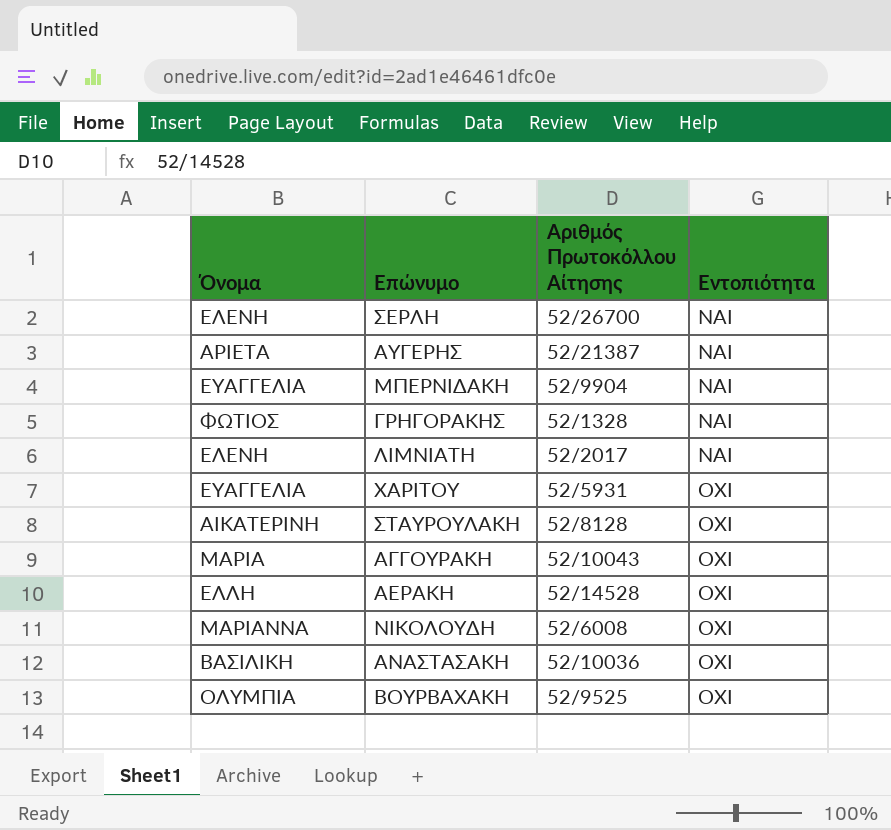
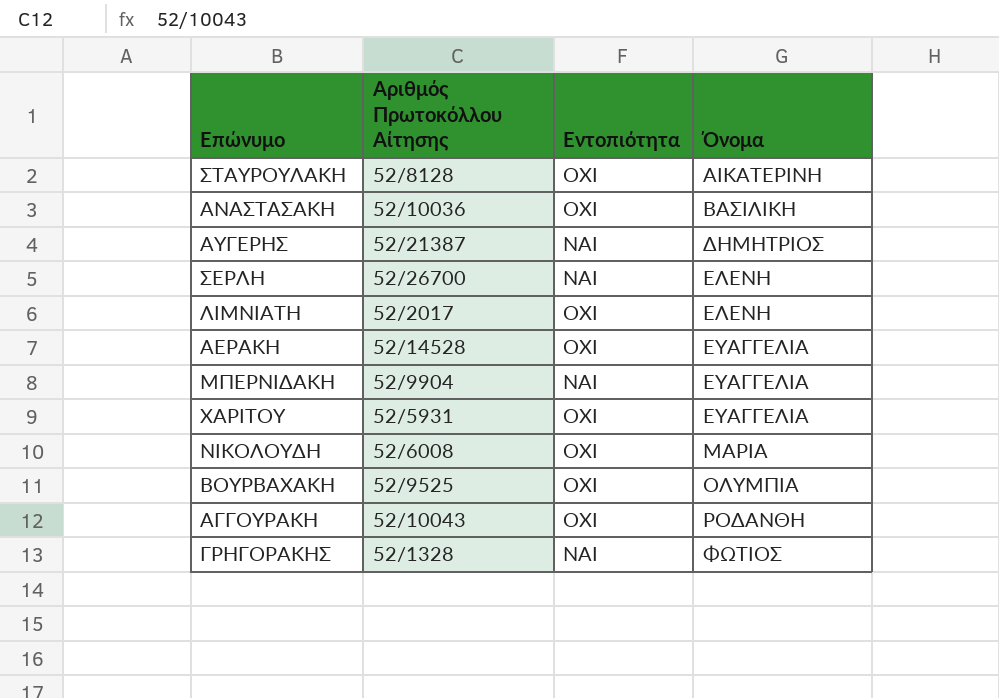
row order: Εντοπιότητα ascending -> Όνομα ascending
column Όνομα | position: 1 -> 4
ΑΥΓΕΡΗΣ | Όνομα: ΑΡΙΕΤΑ -> ΔΗΜΗΤΡΙΟΣ
ΛΙΜΝΙΑΤΗ | Εντοπιότητα: ΝΑΙ -> ΟΧΙ
ΑΕΡΑΚΗ | Όνομα: ΕΛΛΗ -> ΕΥΑΓΓΕΛΙΑ
ΝΙΚΟΛΟΥΔΗ | Όνομα: ΜΑΡΙΑΝΝΑ -> ΜΑΡΙΑ
ΑΓΓΟΥΡΑΚΗ | Όνομα: ΜΑΡΙΑ -> ΡΟΔΑΝΘΗ

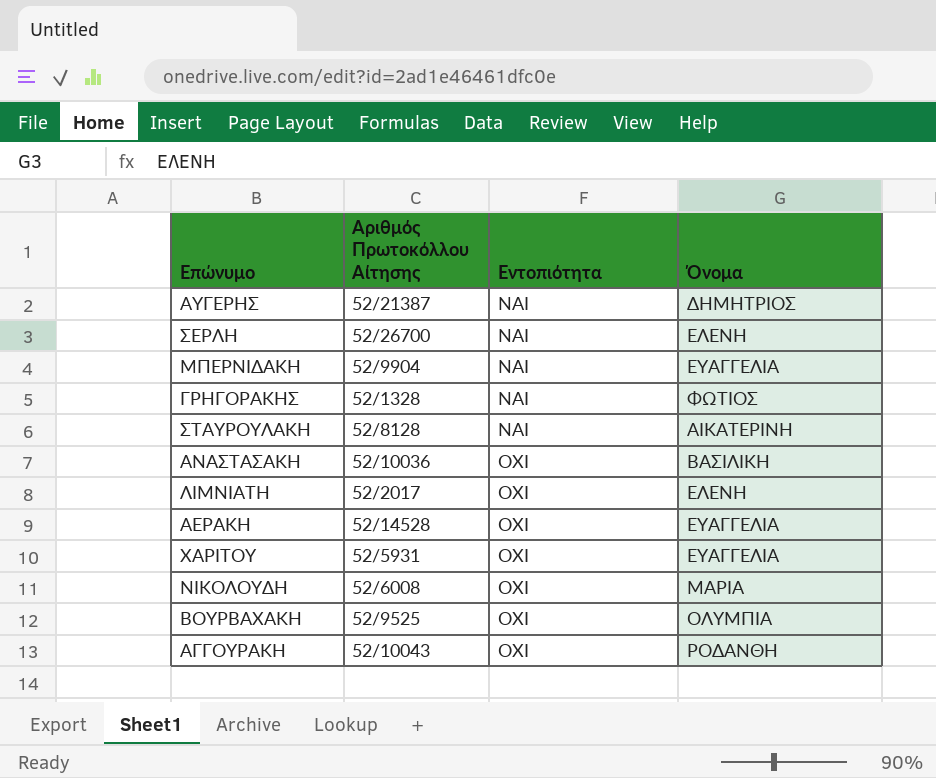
row order: Όνομα ascending -> Εντοπιότητα ascending
ΣΤΑΥΡΟΥΛΑΚΗ | Εντοπιότητα: ΟΧΙ -> ΝΑΙ

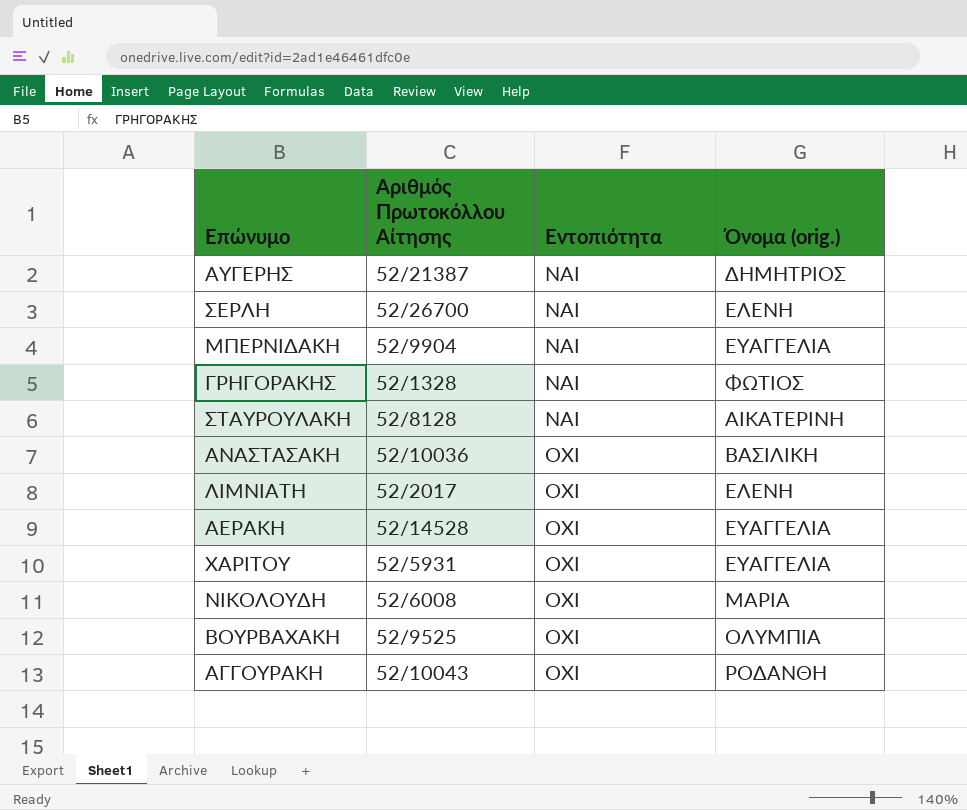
column name: Όνομα -> Όνομα (orig.)

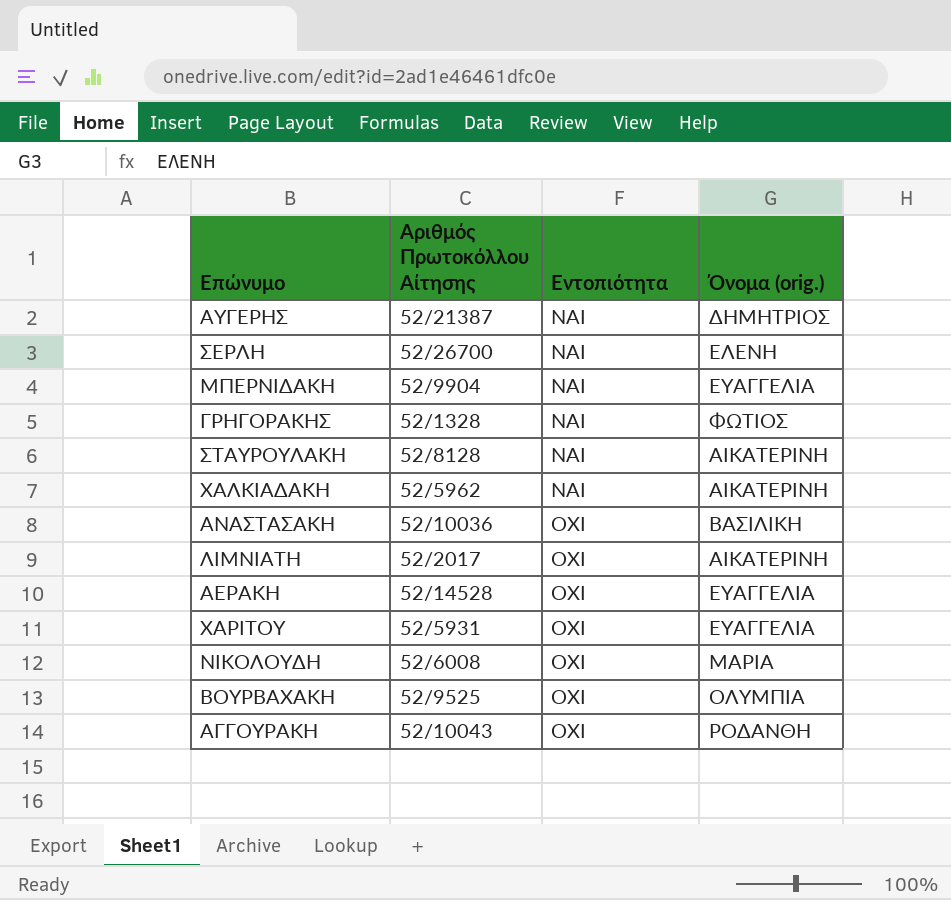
row ΧΑΛΚΙΑΔΑΚΗ: none -> 52/5962 | ΝΑΙ | ΑΙΚΑΤΕΡΙΝΗ
ΛΙΜΝΙΑΤΗ | Όνομα (orig.): ΕΛΕΝΗ -> ΑΙΚΑΤΕΡΙΝΗ

